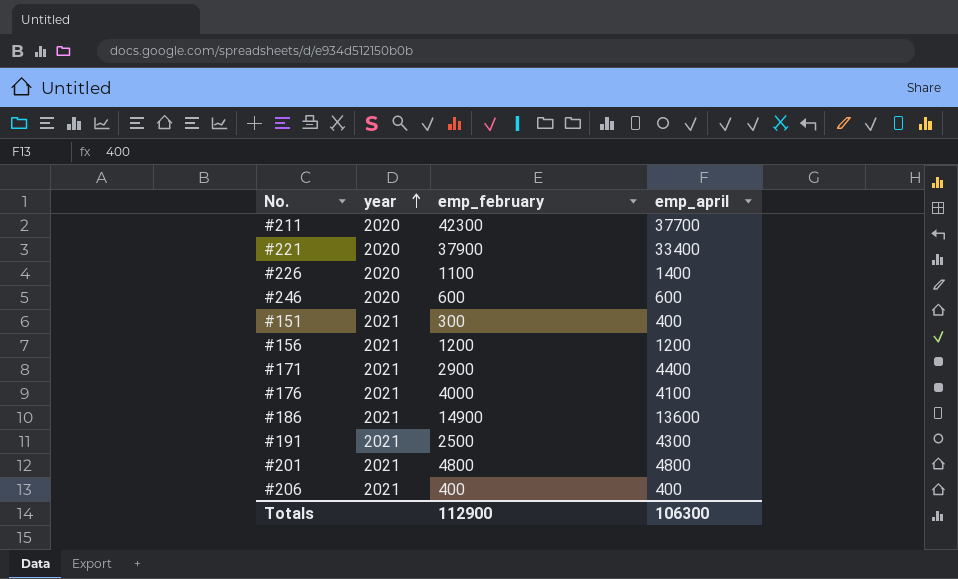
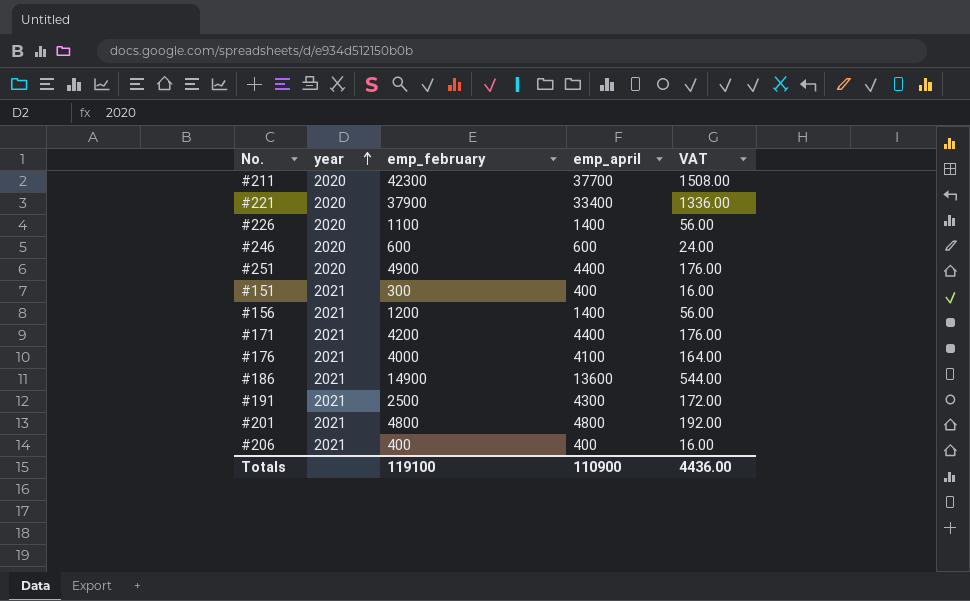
column VAT | formula: none -> [emp_april] * 0.04
row #251: none -> 2020 | 4900 | 4400 | 176.00
#156 | emp_april: 1200 -> 1400
#171 | emp_february: 2900 -> 4200
Totals | emp_february: 112900 -> 119100
Totals | emp_april: 106300 -> 110900

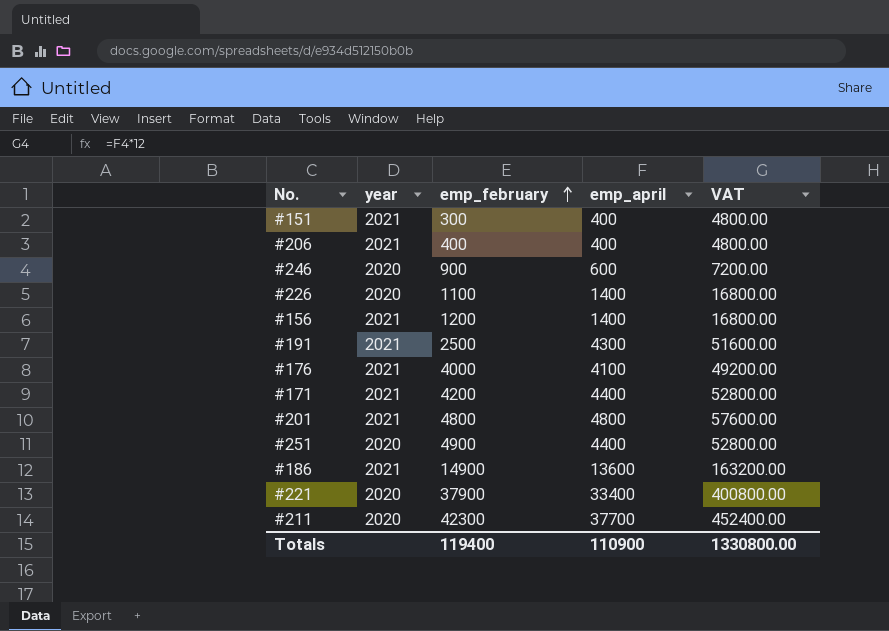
row order: year ascending -> emp_february ascending
column VAT | formula: [emp_april] * 0.04 -> [emp_april] * 12
#246 | emp_february: 600 -> 900
Totals | emp_february: 119100 -> 119400
Totals | VAT: 4436.00 -> 1330800.00

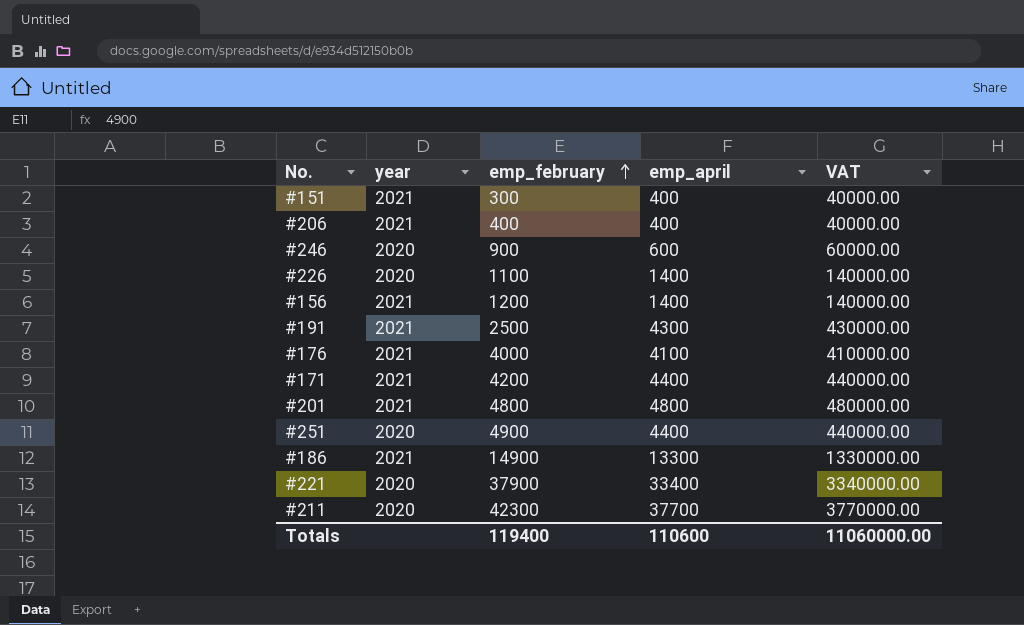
column VAT | formula: [emp_april] * 12 -> [emp_april] * 100
#186 | emp_april: 13600 -> 13300
Totals | emp_april: 110900 -> 110600
Totals | VAT: 1330800.00 -> 11060000.00

